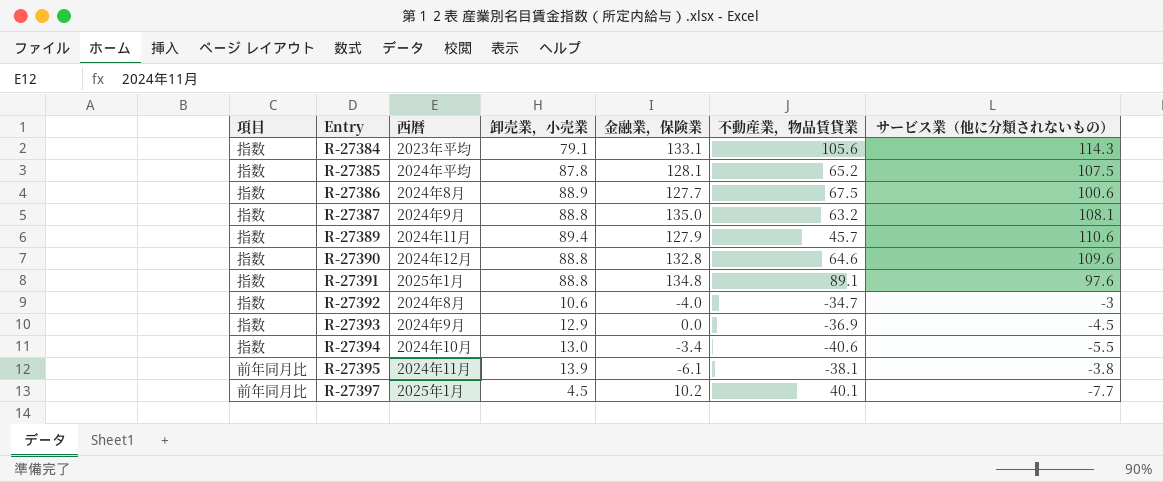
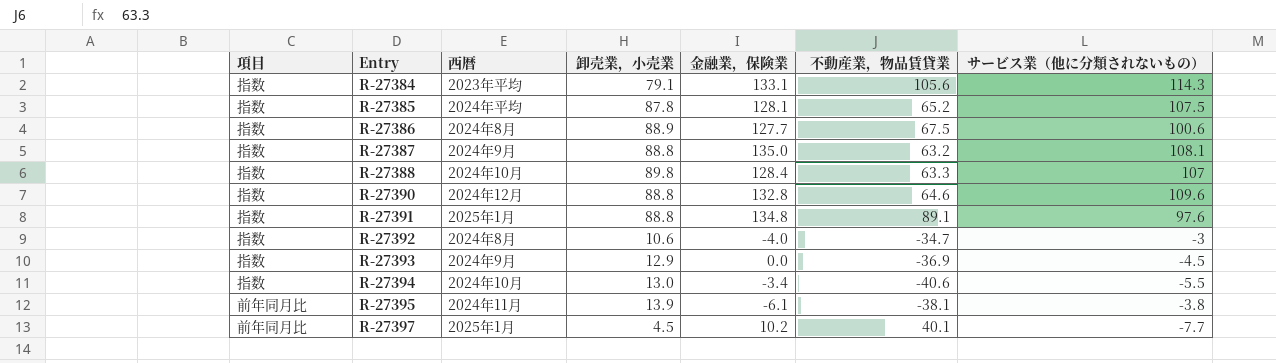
row R-27389: 指数 | 2024年11月 | 89.4 | 127.9 | 45.7 | 110.6 -> none
row R-27388: none -> 指数 | 2024年10月 | 89.8 | 128.4 | 63.3 | 107

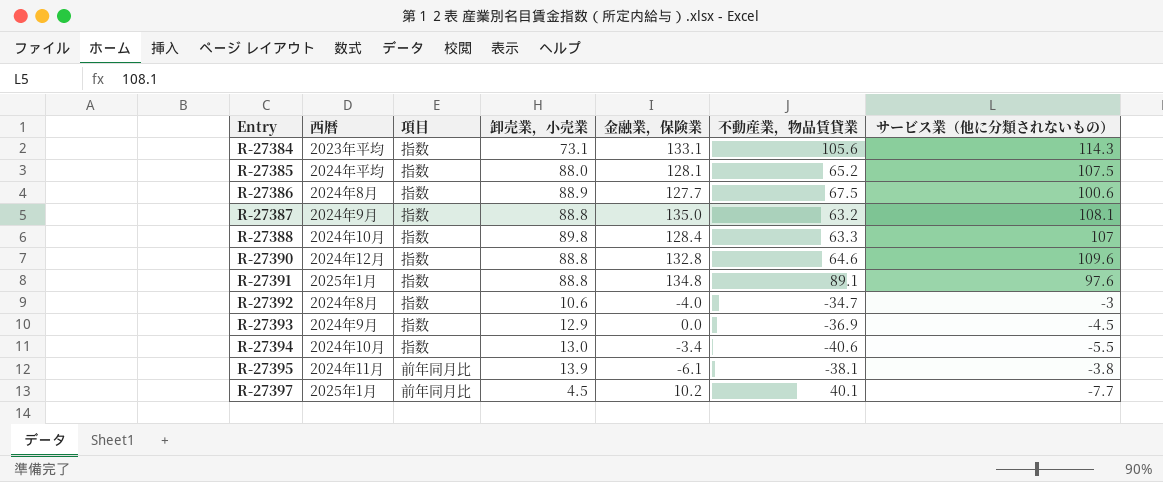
column 項目 | position: 1 -> 3
R-27384 | 卸売業，小売業: 79.1 -> 73.1
R-27385 | 卸売業，小売業: 87.8 -> 88.0

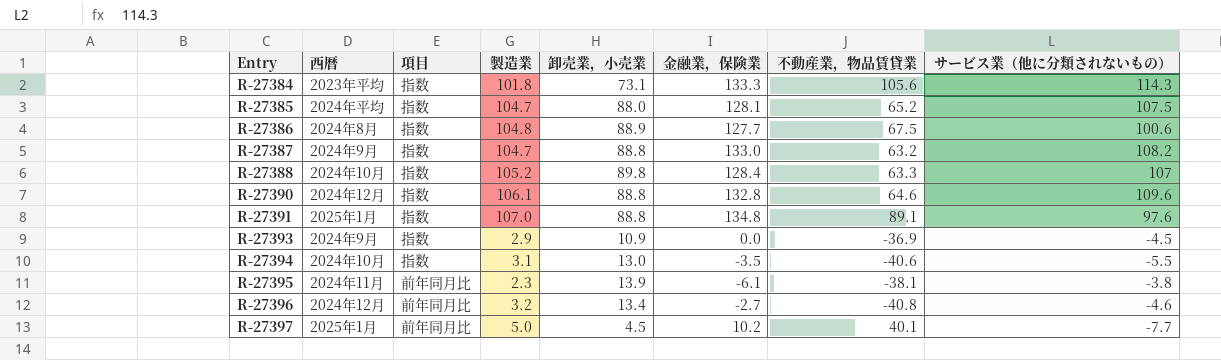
column 製造業 | position: none -> 4
row R-27392: 2024年8月 | 指数 | 10.6 | -4.0 | -34.7 | -3 -> none
R-27384 | 金融業，保険業: 133.1 -> 133.3
R-27387 | 金融業，保険業: 135.0 -> 133.0
R-27387 | サービス業（他に分類されないもの）: 108.1 -> 108.2
R-27393 | 卸売業，小売業: 12.9 -> 10.9
R-27394 | 金融業，保険業: -3.4 -> -3.5
row R-27396: none -> 2024年12月 | 前年同月比 | 3.2 | 13.4 | -2.7 | -40.8 | -4.6

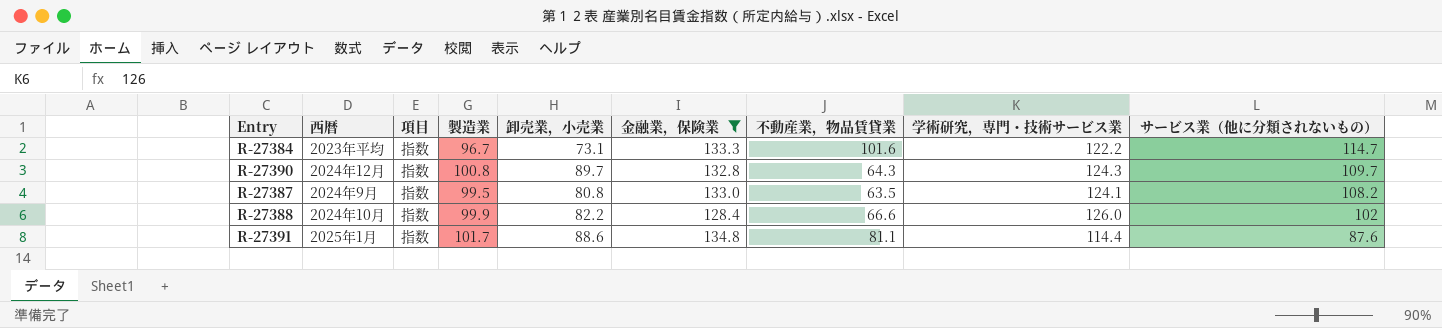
filter: none -> 金融業，保険業 >= 128.4
row order: Entry ascending -> サービス業（他に分類されないもの） descending
column 学術研究，専門・技術サービス業 | position: none -> 8
R-27384 | 製造業: 101.8 -> 96.7
R-27384 | 不動産業，物品賃貸業: 105.6 -> 101.6
R-27384 | サービス業（他に分類されないもの）: 114.3 -> 114.7
R-27390 | 製造業: 106.1 -> 100.8
R-27390 | 卸売業，小売業: 88.8 -> 89.7
R-27390 | 不動産業，物品賃貸業: 64.6 -> 64.3
R-27390 | サービス業（他に分類されないもの）: 109.6 -> 109.7
R-27387 | 製造業: 104.7 -> 99.5
R-27387 | 卸売業，小売業: 88.8 -> 80.8
R-27387 | 不動産業，物品賃貸業: 63.2 -> 63.5
R-27388 | 製造業: 105.2 -> 99.9
R-27388 | 卸売業，小売業: 89.8 -> 82.2
R-27388 | 不動産業，物品賃貸業: 63.3 -> 66.6
R-27388 | サービス業（他に分類されないもの）: 107 -> 102
R-27391 | 製造業: 107.0 -> 101.7
R-27391 | 卸売業，小売業: 88.8 -> 88.6
R-27391 | 不動産業，物品賃貸業: 89.1 -> 81.1
R-27391 | サービス業（他に分類されないもの）: 97.6 -> 87.6

